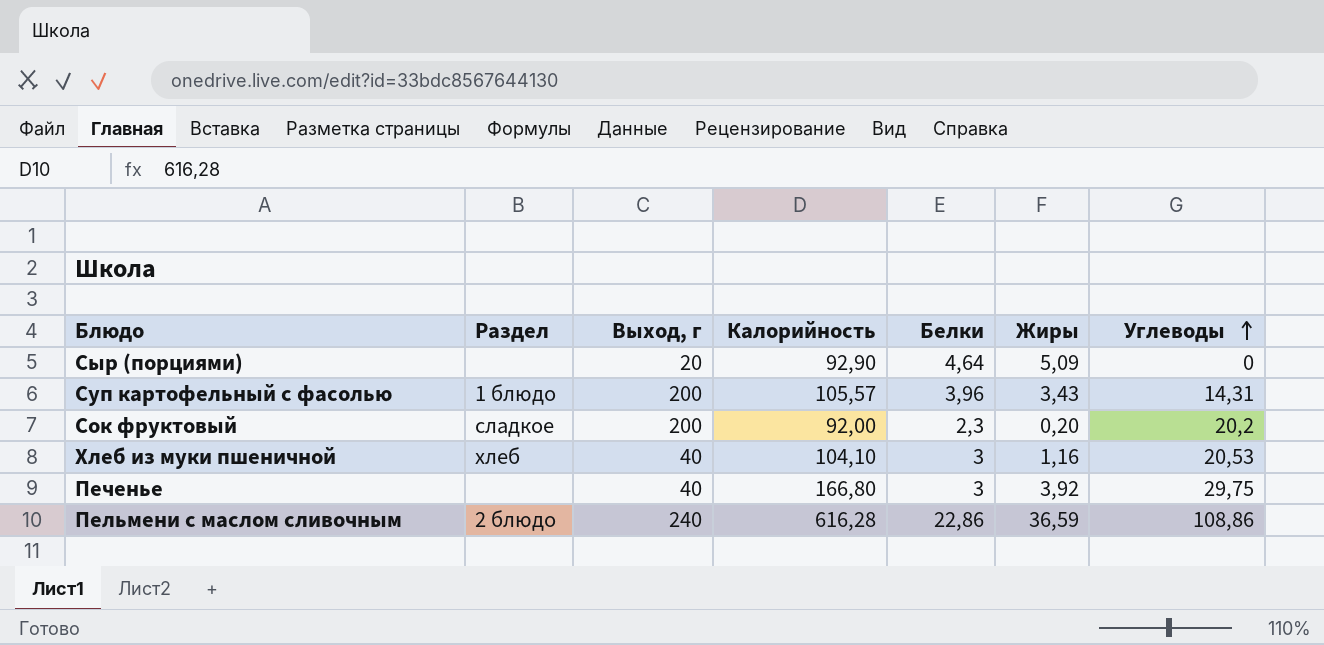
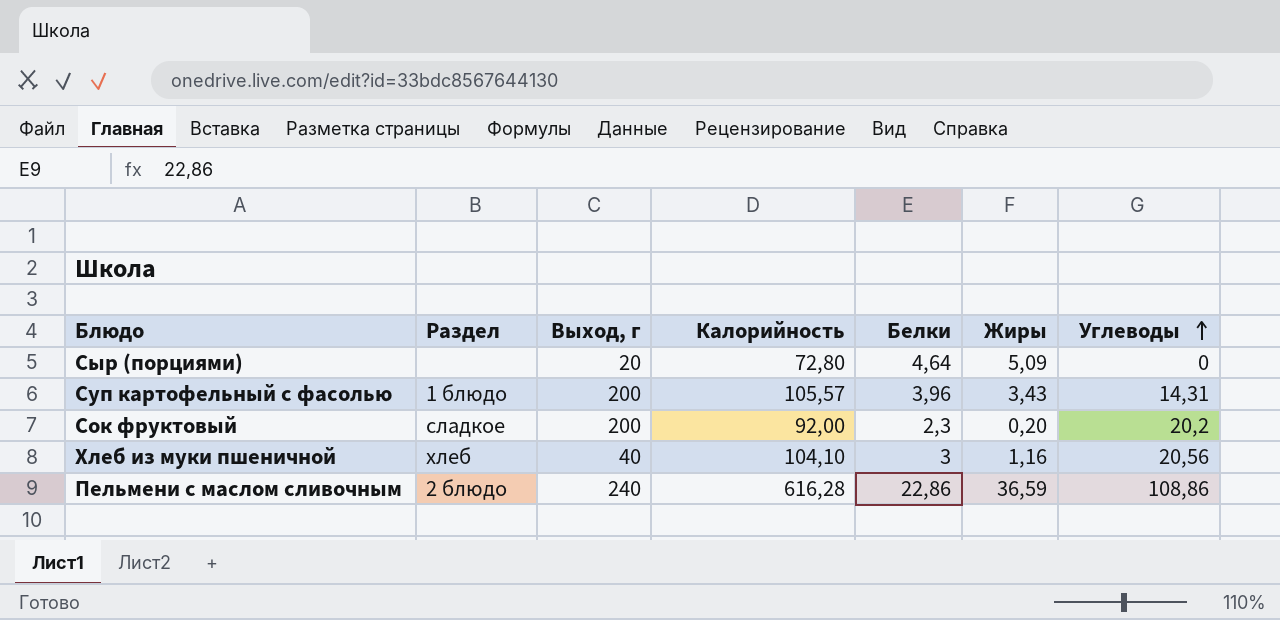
row Печенье: none | 40 | 166,80 | 3 | 3,92 | 29,75 -> none
Сыр (порциями) | Калорийность: 92,90 -> 72,80
Хлеб из муки пшеничной | Углеводы: 20,53 -> 20,56

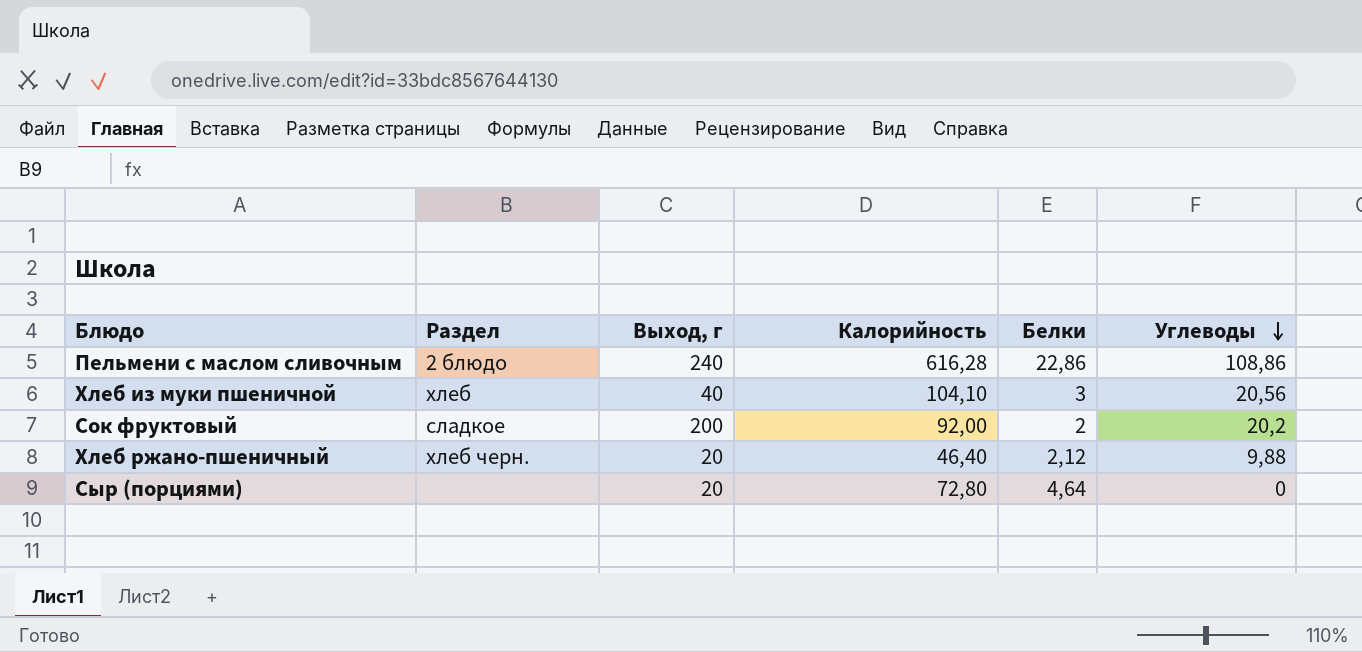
row order: Углеводы ascending -> Углеводы descending
column Жиры | position: 6 -> none
row Суп картофельный с фасолью: 1 блюдо | 200 | 105,57 | 3,96 | 3,43 | 14,31 -> none
Сок фруктовый | Белки: 2,3 -> 2
row Хлеб ржано-пшеничный: none -> хлеб черн. | 20 | 46,40 | 2,12 | 9,88

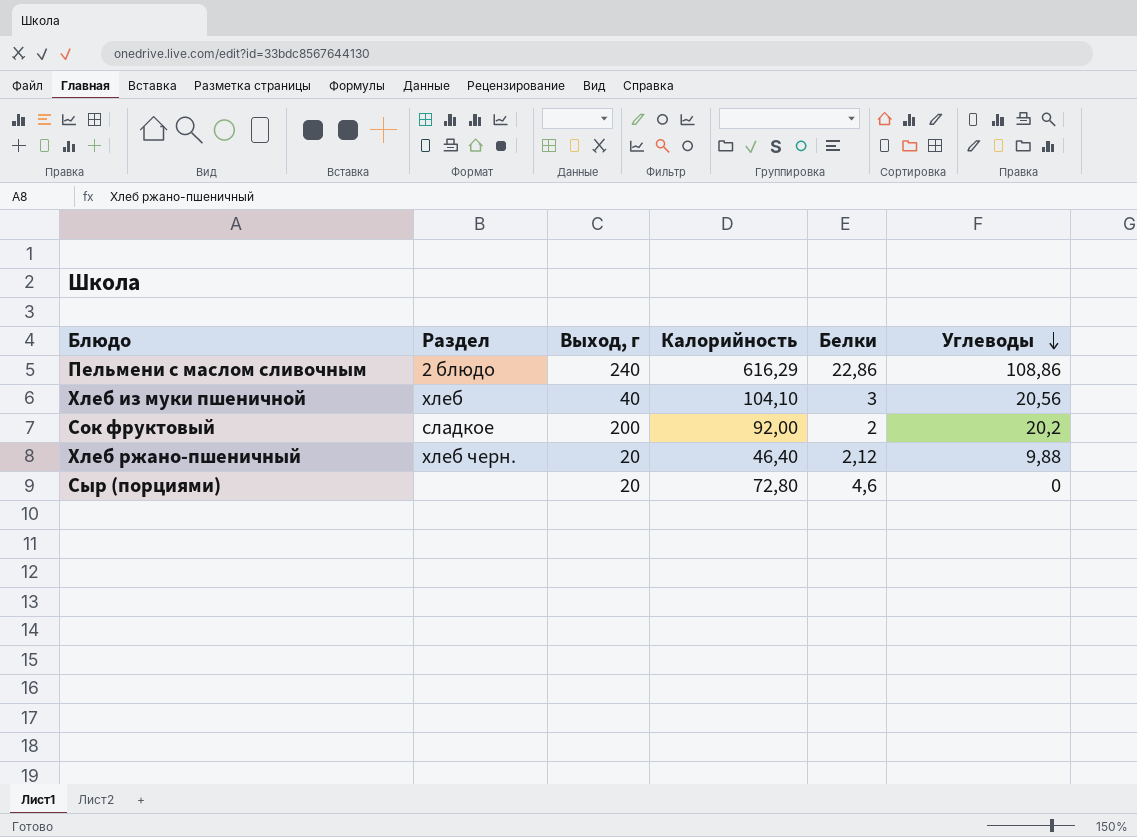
Пельмени с маслом сливочным | Калорийность: 616,28 -> 616,29
Сыр (порциями) | Белки: 4,64 -> 4,6

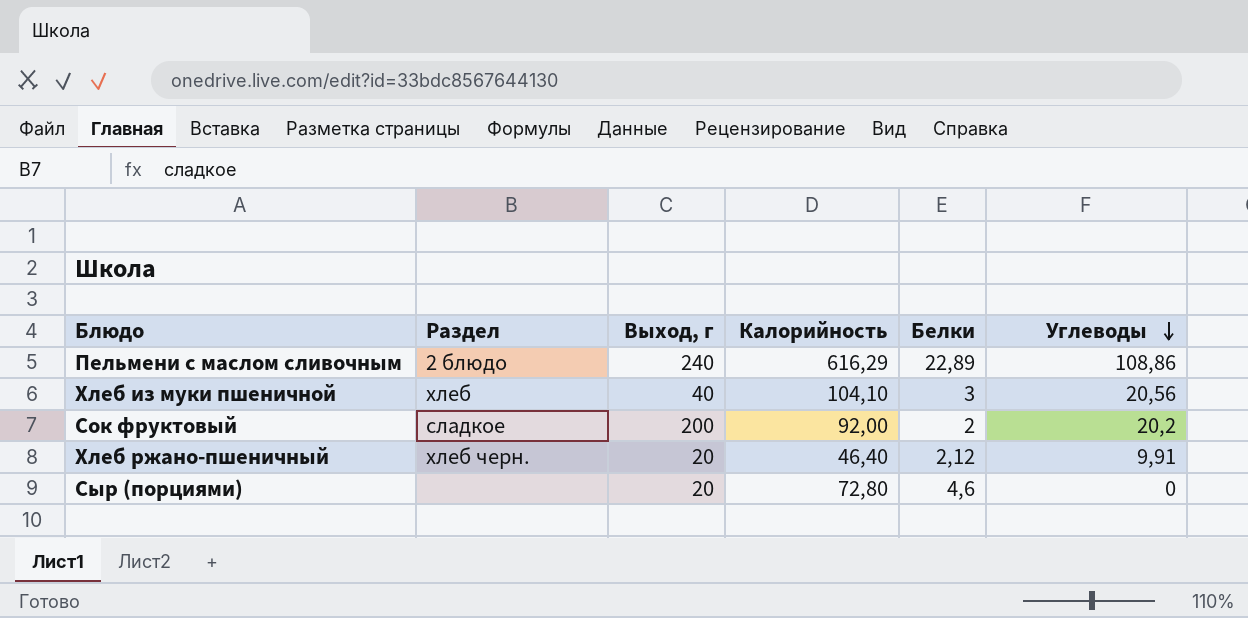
Пельмени с маслом сливочным | Белки: 22,86 -> 22,89
Хлеб ржано-пшеничный | Углеводы: 9,88 -> 9,91

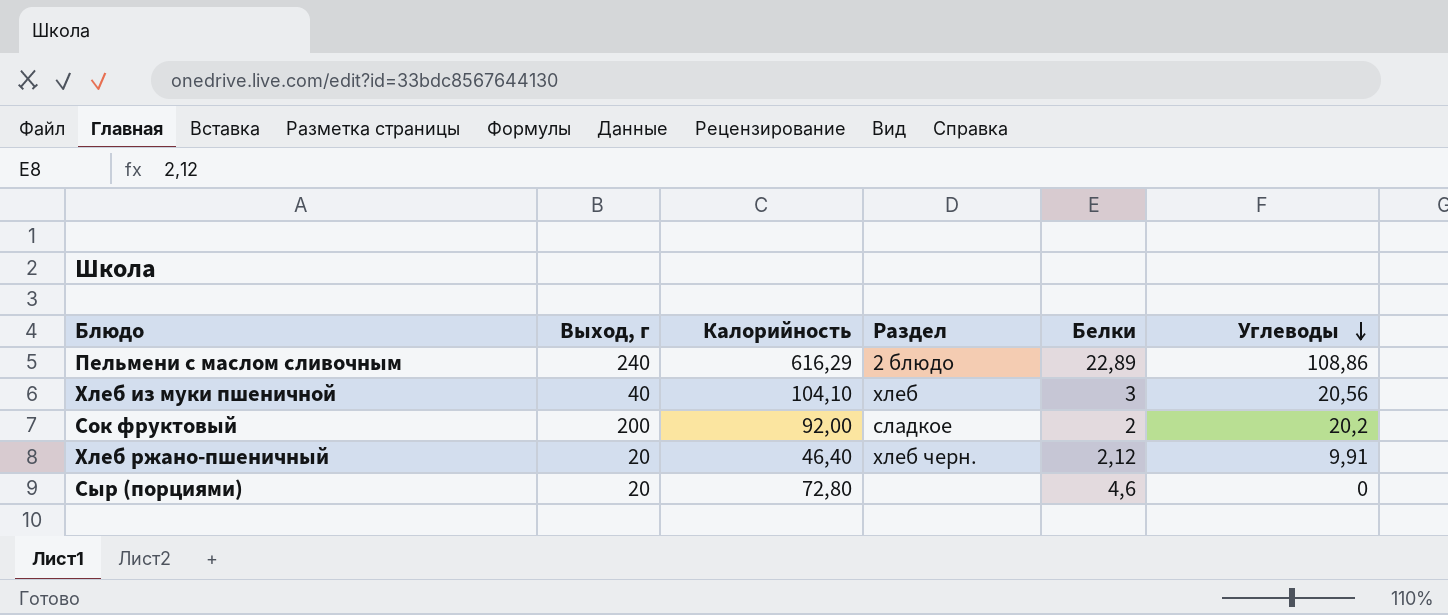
column Раздел | position: 2 -> 4

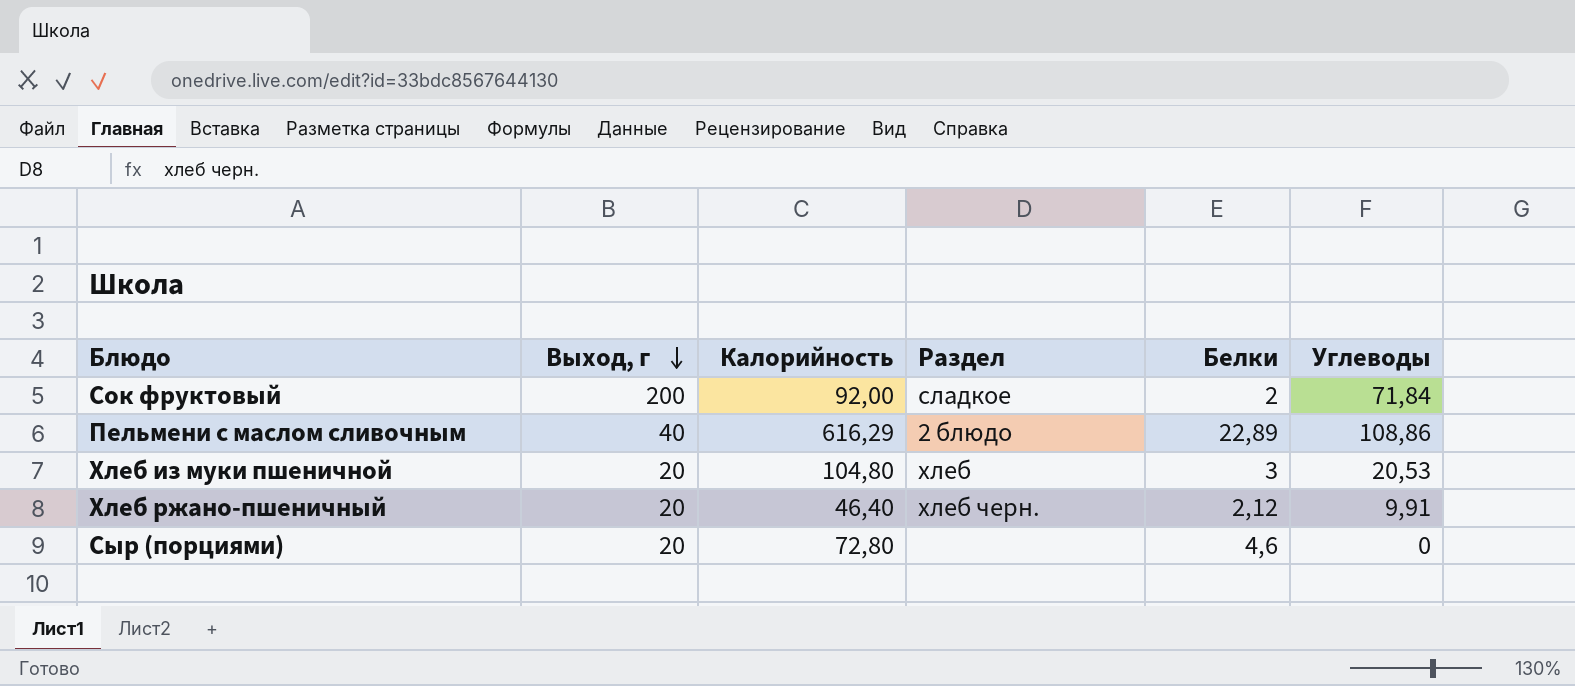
row order: Углеводы descending -> Выход, г descending
Сок фруктовый | Углеводы: 20,2 -> 71,84
Пельмени с маслом сливочным | Выход, г: 240 -> 40
Хлеб из муки пшеничной | Выход, г: 40 -> 20
Хлеб из муки пшеничной | Калорийность: 104,10 -> 104,80
Хлеб из муки пшеничной | Углеводы: 20,56 -> 20,53

